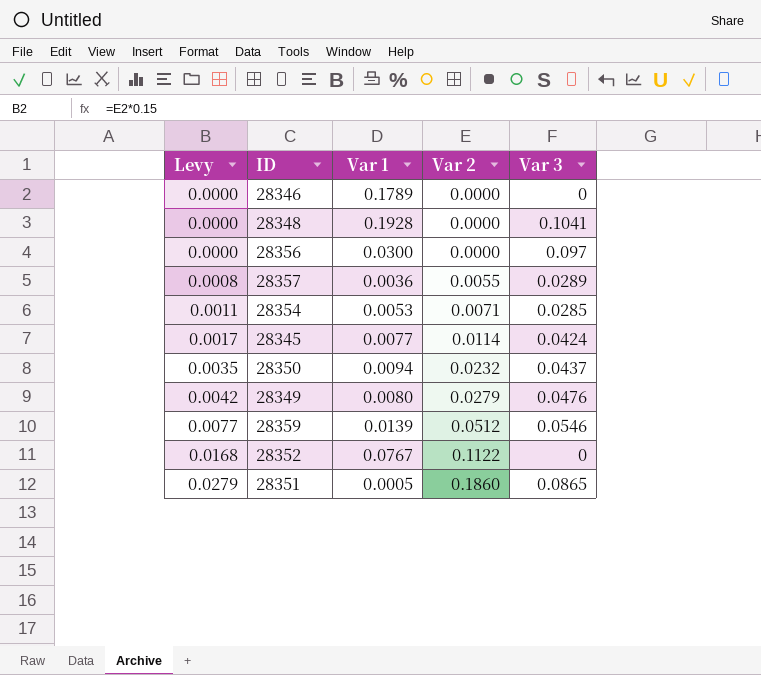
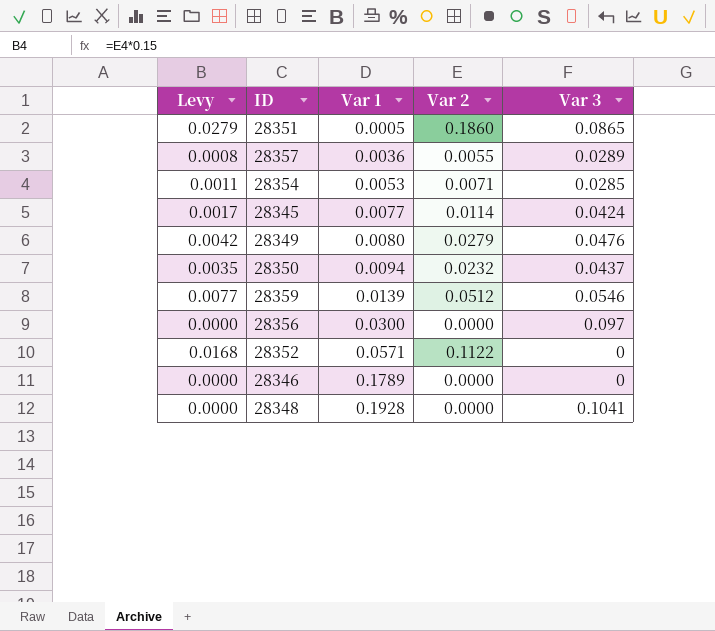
row order: Levy ascending -> Var 1 ascending
28352 | Var 1: 0.0767 -> 0.0571

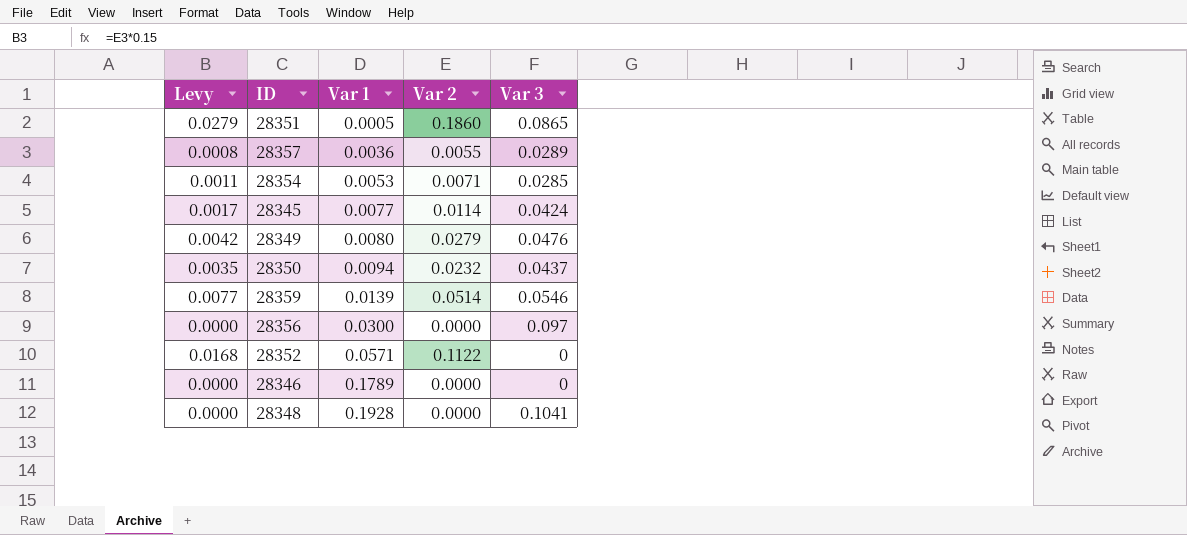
28359 | Var 2: 0.0512 -> 0.0514

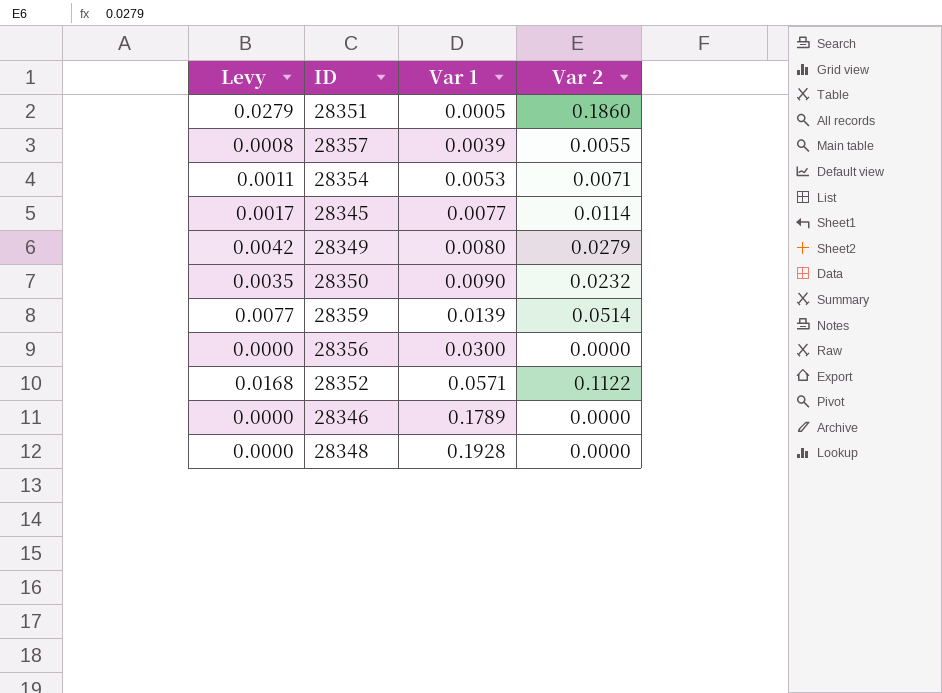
column Var 3 | position: 5 -> none
28357 | Var 1: 0.0036 -> 0.0039
28350 | Var 1: 0.0094 -> 0.0090

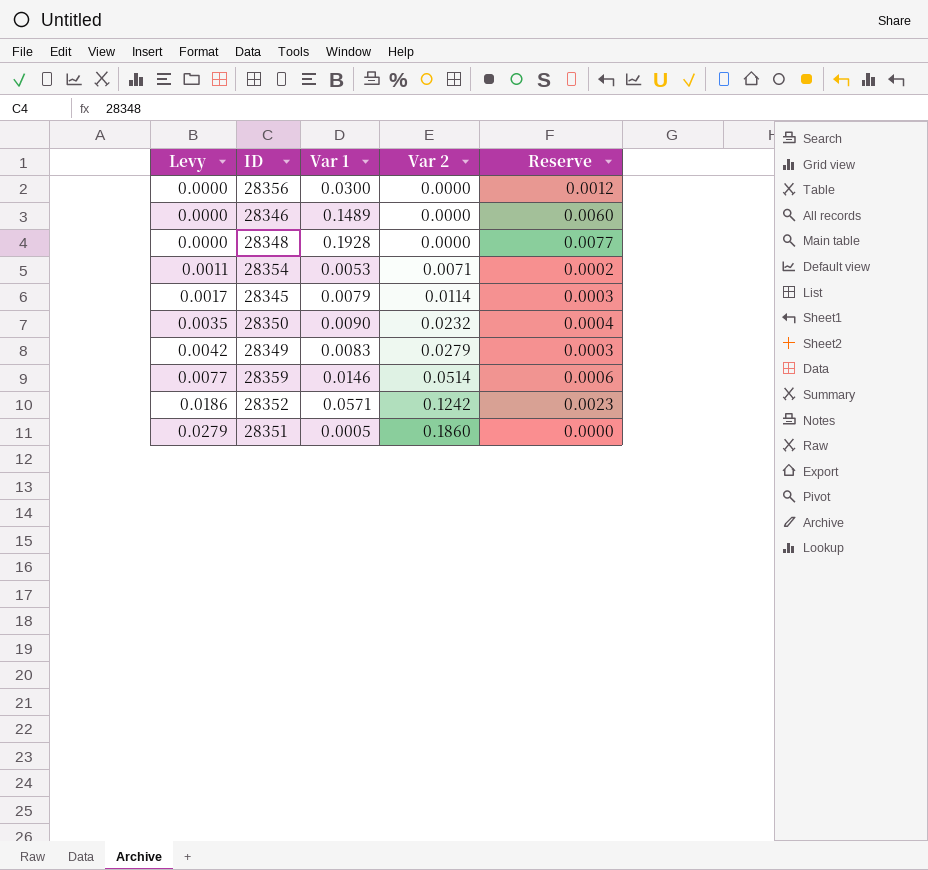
row order: Var 1 ascending -> Levy ascending
column Reserve | formula: none -> [Var 1] * 0.04
row 28357: 0.0008 | 0.0039 | 0.0055 -> none
28346 | Var 1: 0.1789 -> 0.1489
28345 | Var 1: 0.0077 -> 0.0079
28349 | Var 1: 0.0080 -> 0.0083
28359 | Var 1: 0.0139 -> 0.0146
28352 | Levy: 0.0168 -> 0.0186
28352 | Var 2: 0.1122 -> 0.1242

